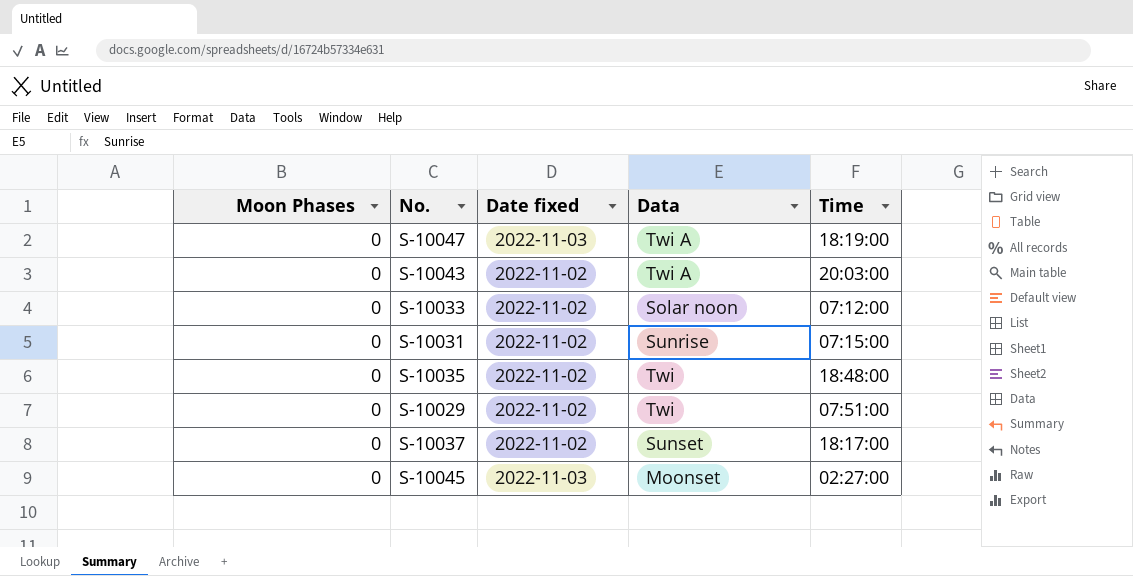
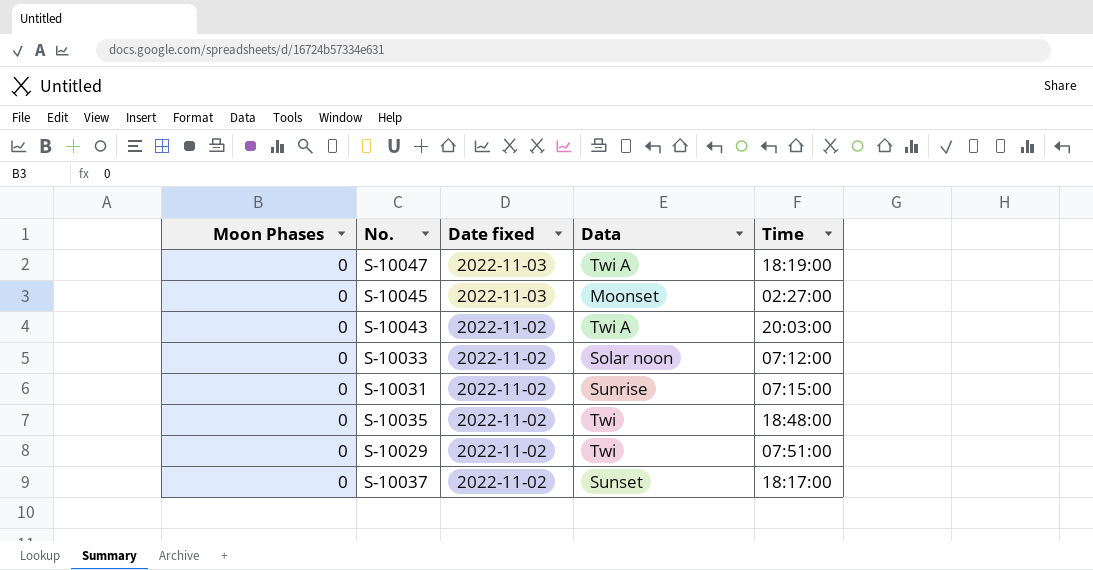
row order: none -> Date fixed descending

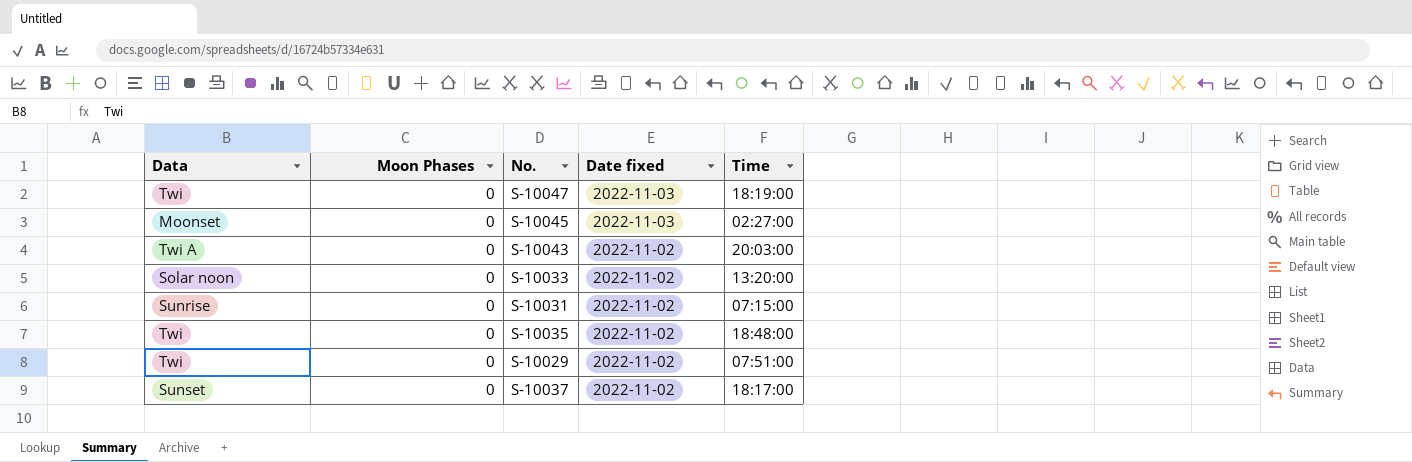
column Data | position: 4 -> 1
S-10047 | Data: Twi A -> Twi
S-10033 | Time: 07:12:00 -> 13:20:00

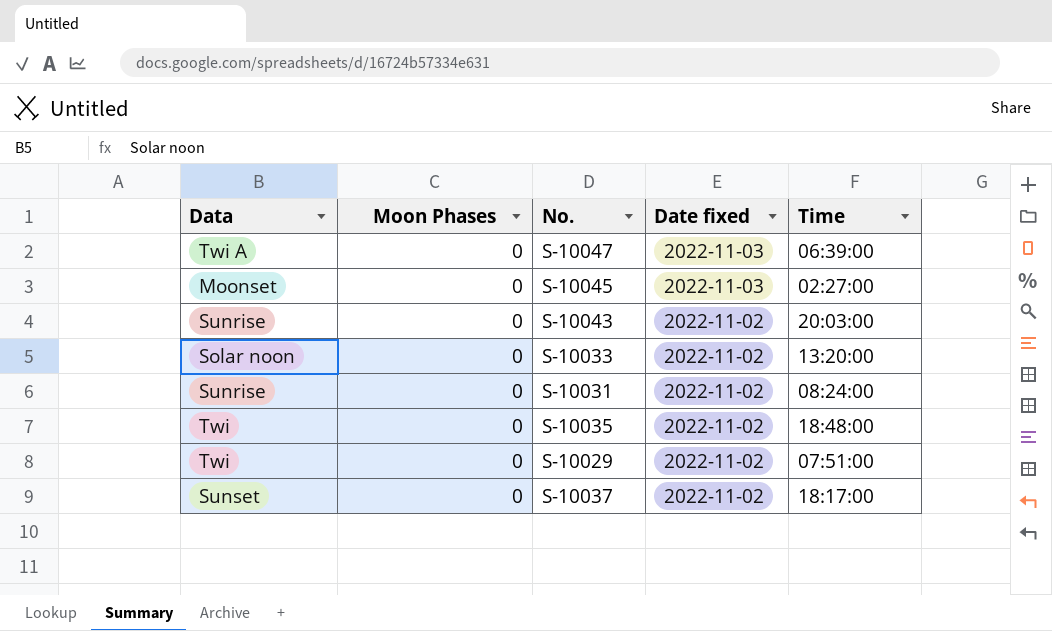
S-10047 | Data: Twi -> Twi A
S-10047 | Time: 18:19:00 -> 06:39:00
S-10043 | Data: Twi A -> Sunrise
S-10031 | Time: 07:15:00 -> 08:24:00

